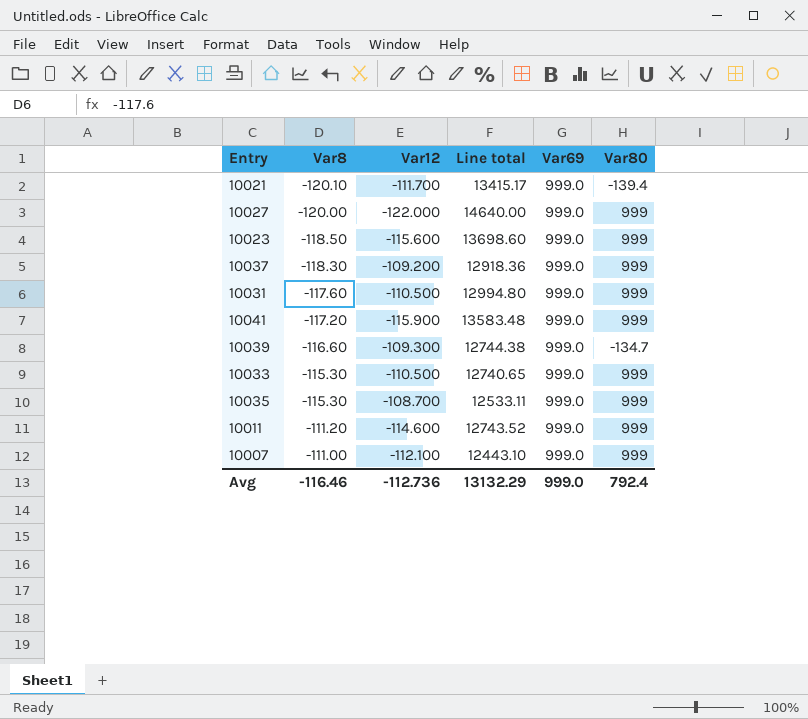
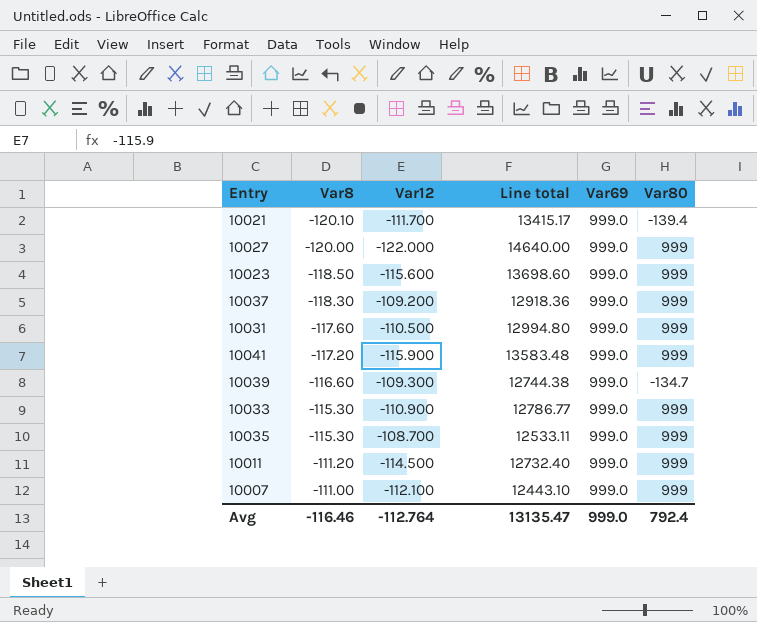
10033 | Var12: -110.500 -> -110.900
10033 | Line total: 12740.65 -> 12786.77
10011 | Var12: -114.600 -> -114.500
10011 | Line total: 12743.52 -> 12732.40
Avg | Var12: -112.736 -> -112.764
Avg | Line total: 13132.29 -> 13135.47

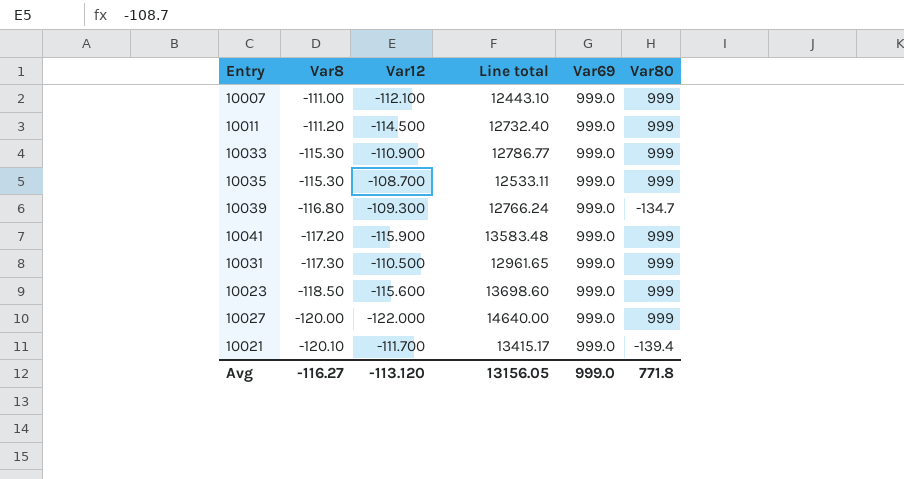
row order: Var8 ascending -> Var8 descending
row 10037: -118.30 | -109.200 | 12918.36 | 999.0 | 999 -> none
10039 | Var8: -116.60 -> -116.80
10039 | Line total: 12744.38 -> 12766.24
10031 | Var8: -117.60 -> -117.30
10031 | Line total: 12994.80 -> 12961.65
Avg | Var8: -116.46 -> -116.27
Avg | Var12: -112.764 -> -113.120
Avg | Line total: 13135.47 -> 13156.05
Avg | Var80: 792.4 -> 771.8

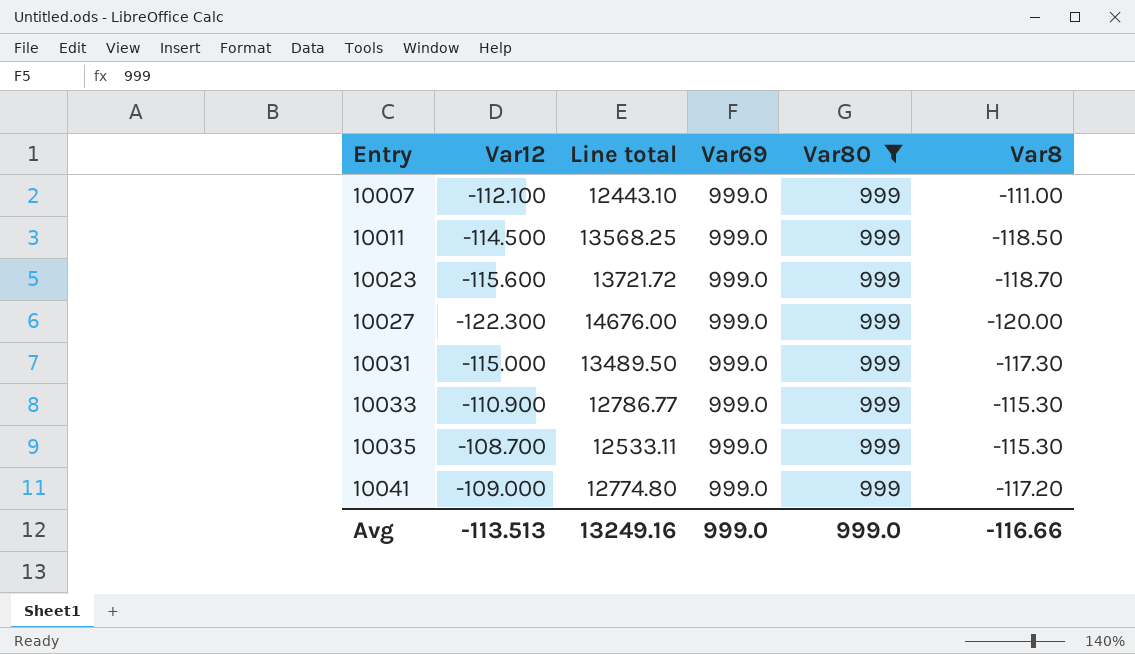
filter: none -> Var80 = 999
row order: Var8 descending -> Entry ascending
column Var8 | position: 2 -> 6
10011 | Line total: 12732.40 -> 13568.25
10011 | Var8: -111.20 -> -118.50
10023 | Line total: 13698.60 -> 13721.72
10023 | Var8: -118.50 -> -118.70
10027 | Var12: -122.000 -> -122.300
10027 | Line total: 14640.00 -> 14676.00
10031 | Var12: -110.500 -> -115.000
10031 | Line total: 12961.65 -> 13489.50
10041 | Var12: -115.900 -> -109.000
10041 | Line total: 13583.48 -> 12774.80
Avg | Var12: -113.120 -> -113.513
Avg | Line total: 13156.05 -> 13249.16
Avg | Var80: 771.8 -> 999.0
Avg | Var8: -116.27 -> -116.66

